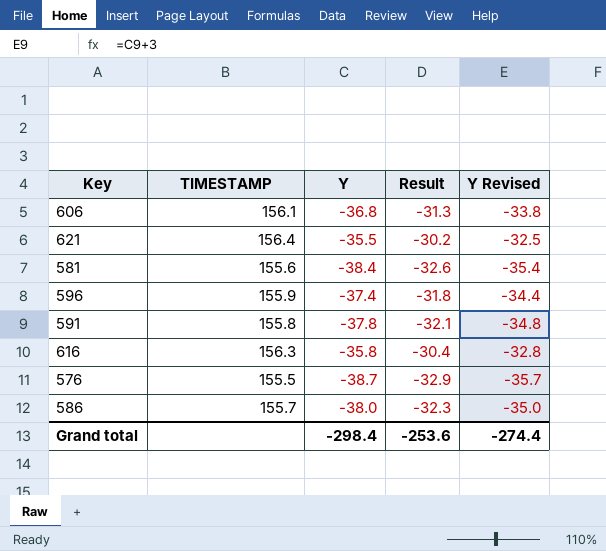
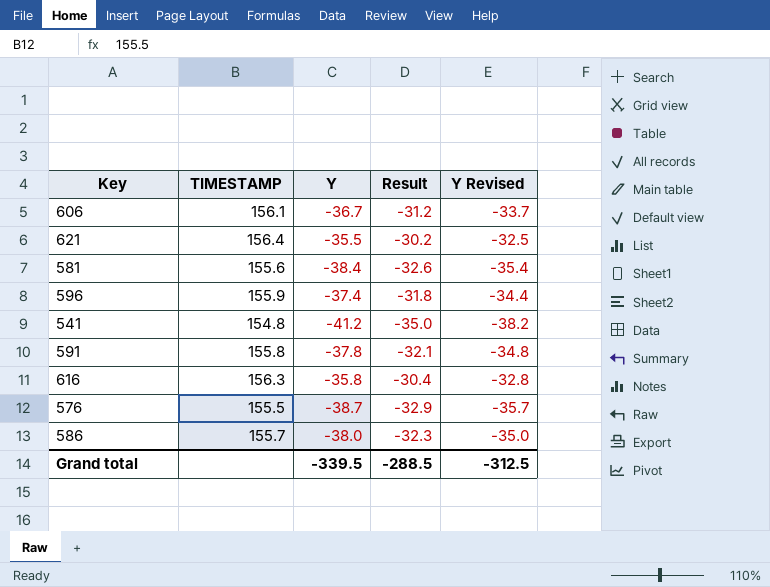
606 | Y: -36.8 -> -36.7
606 | Result: -31.3 -> -31.2
606 | Y Revised: -33.8 -> -33.7
row 541: none -> 154.8 | -41.2 | -35.0 | -38.2
Grand total | Y: -298.4 -> -339.5
Grand total | Result: -253.6 -> -288.5
Grand total | Y Revised: -274.4 -> -312.5

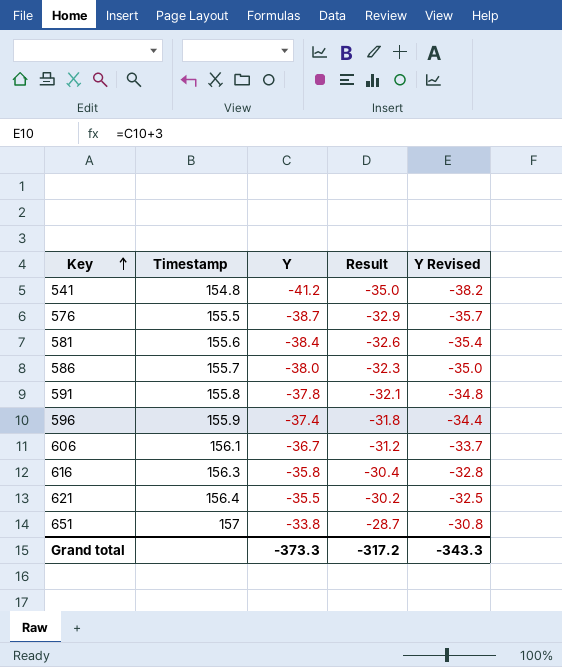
row order: none -> Key ascending
column name: TIMESTAMP -> Timestamp
row 651: none -> 157 | -33.8 | -28.7 | -30.8
Grand total | Y: -339.5 -> -373.3
Grand total | Result: -288.5 -> -317.2
Grand total | Y Revised: -312.5 -> -343.3

